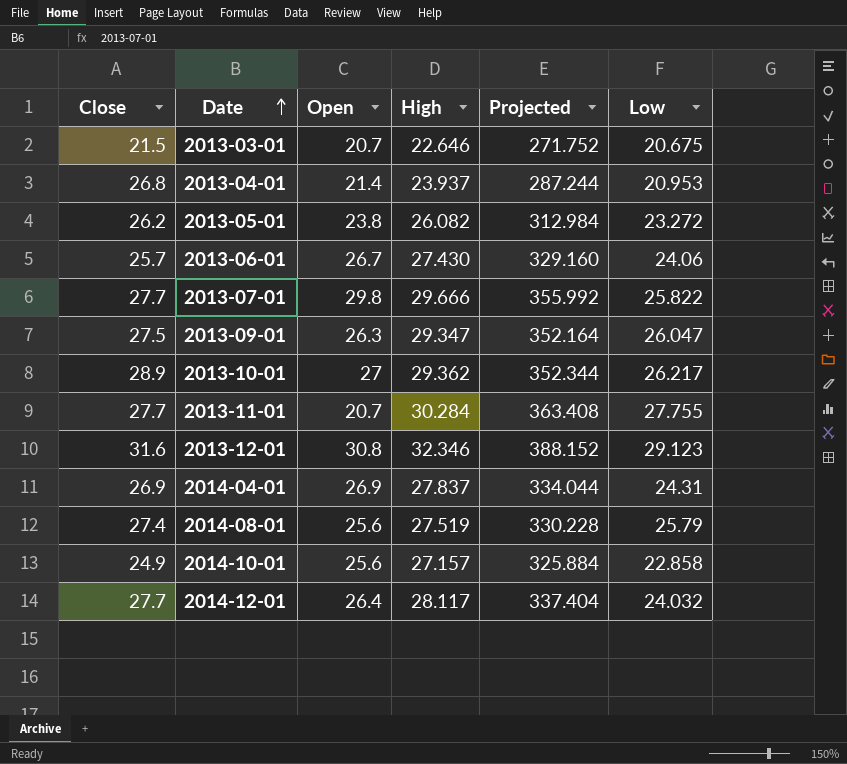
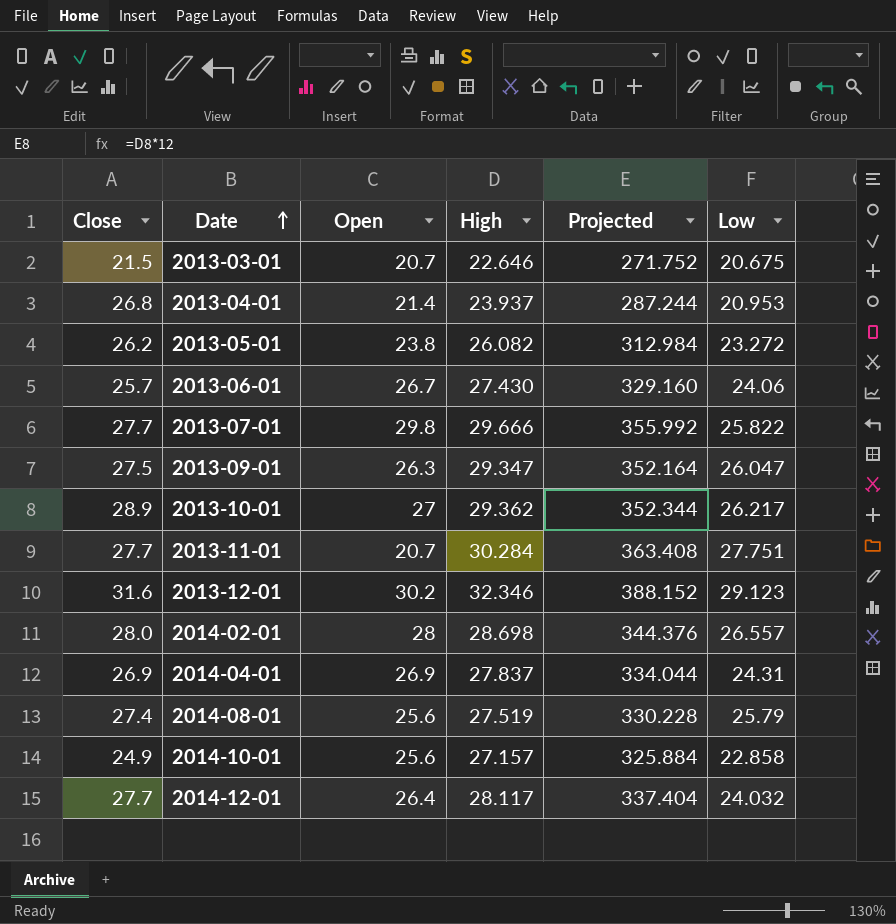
2013-11-01 | Low: 27.755 -> 27.751
2013-12-01 | Open: 30.8 -> 30.2
row 2014-02-01: none -> 28.0 | 28 | 28.698 | 344.376 | 26.557

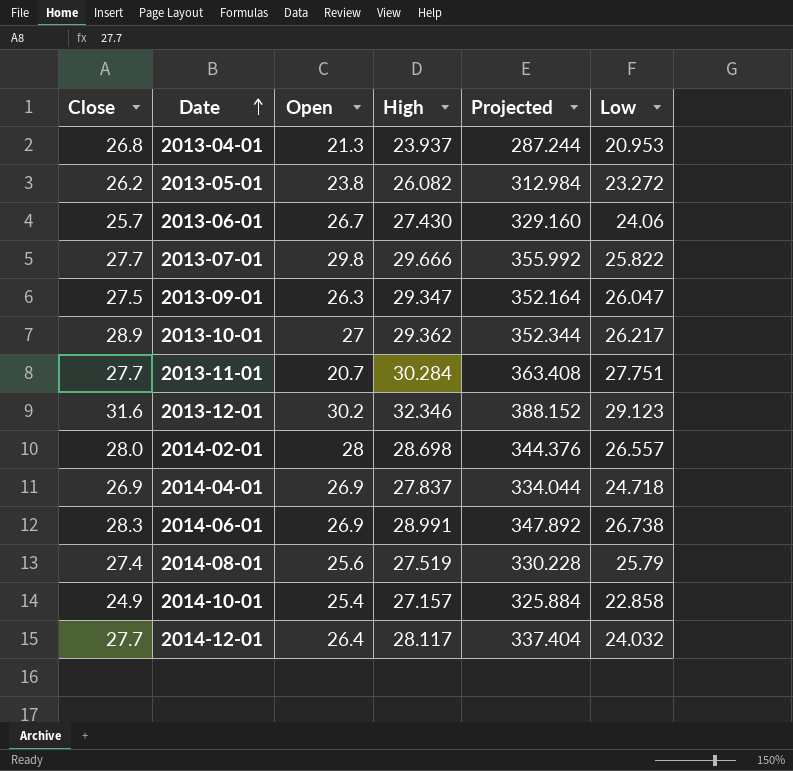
row 2013-03-01: 21.5 | 20.7 | 22.646 | 271.752 | 20.675 -> none
2013-04-01 | Open: 21.4 -> 21.3
2014-04-01 | Low: 24.31 -> 24.718
row 2014-06-01: none -> 28.3 | 26.9 | 28.991 | 347.892 | 26.738
2014-10-01 | Open: 25.6 -> 25.4

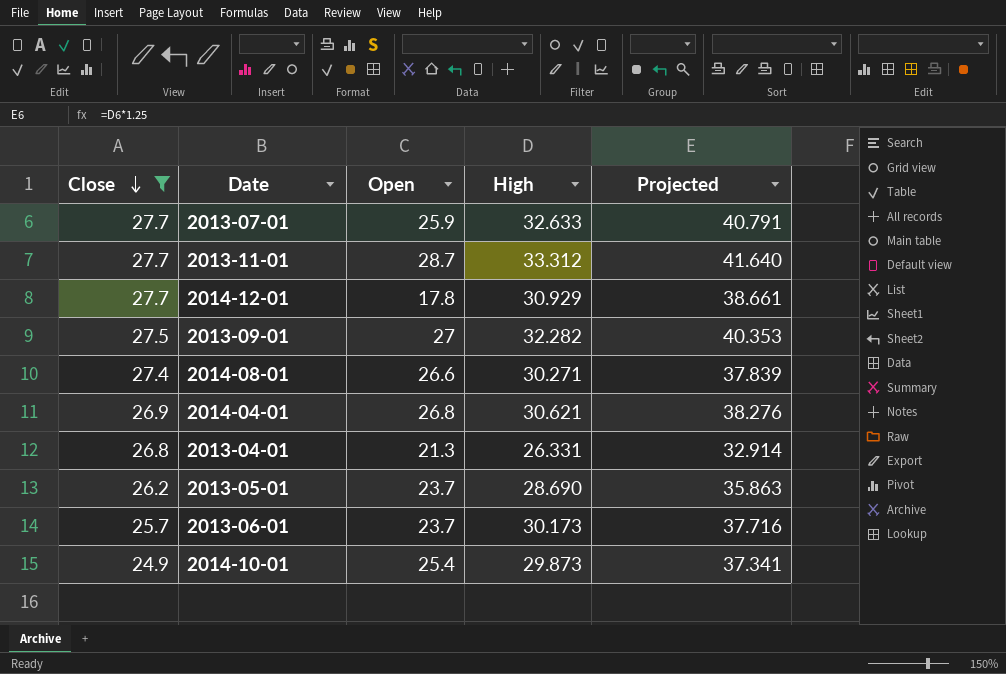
filter: none -> Close <= 27.7
row order: Date ascending -> Close descending
column Low | position: 6 -> none
column Projected | formula: [High] * 12 -> [High] * 1.25
2013-07-01 | Open: 29.8 -> 25.9
2013-07-01 | High: 29.666 -> 32.633
2013-11-01 | Open: 20.7 -> 28.7
2013-11-01 | High: 30.284 -> 33.312
2014-12-01 | Open: 26.4 -> 17.8
2014-12-01 | High: 28.117 -> 30.929
2013-09-01 | Open: 26.3 -> 27
2013-09-01 | High: 29.347 -> 32.282
2014-08-01 | Open: 25.6 -> 26.6
2014-08-01 | High: 27.519 -> 30.271
2014-04-01 | Open: 26.9 -> 26.8
2014-04-01 | High: 27.837 -> 30.621
2013-04-01 | High: 23.937 -> 26.331
2013-05-01 | Open: 23.8 -> 23.7
2013-05-01 | High: 26.082 -> 28.690
2013-06-01 | Open: 26.7 -> 23.7
2013-06-01 | High: 27.430 -> 30.173
2014-10-01 | High: 27.157 -> 29.873

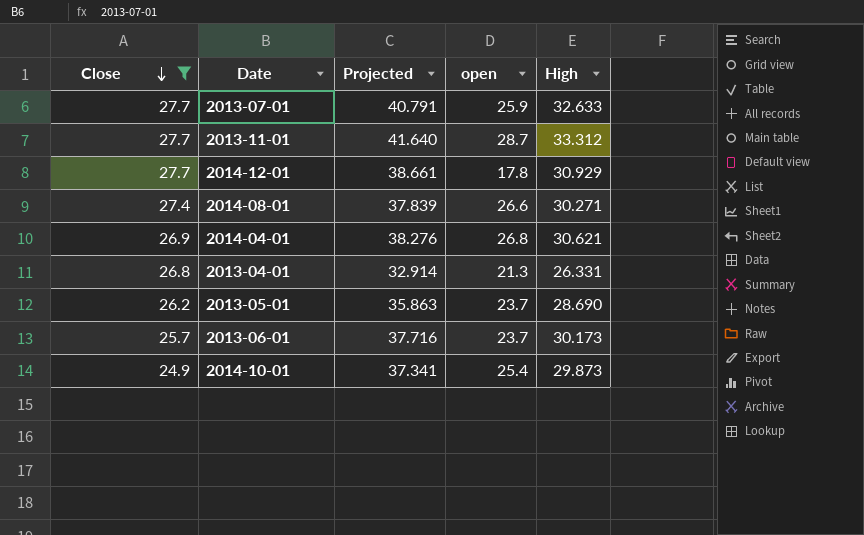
column Projected | position: 5 -> 3
column name: Open -> open
row 2013-09-01: 27.5 | 27 | 32.282 | 40.353 -> none

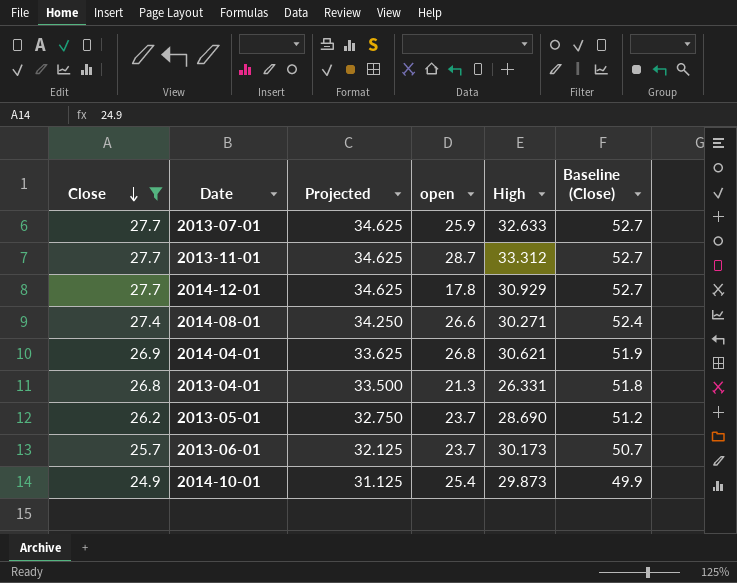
column Projected | formula: [High] * 1.25 -> [Close] * 1.25
column Baseline (Close) | formula: none -> [Close] + 25

